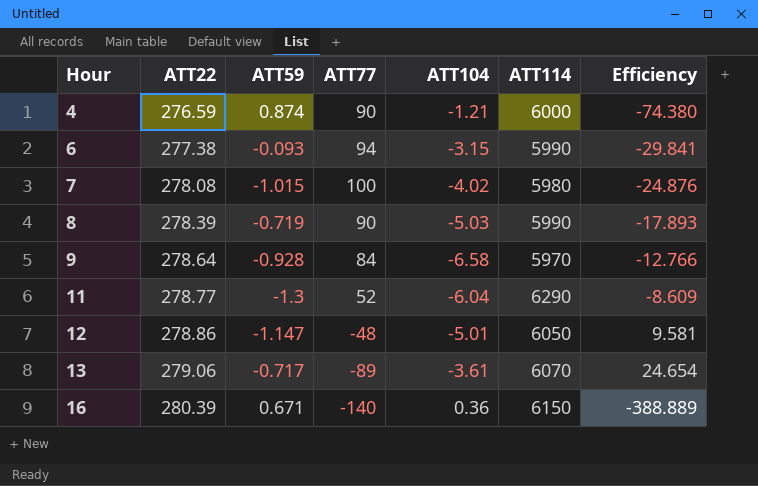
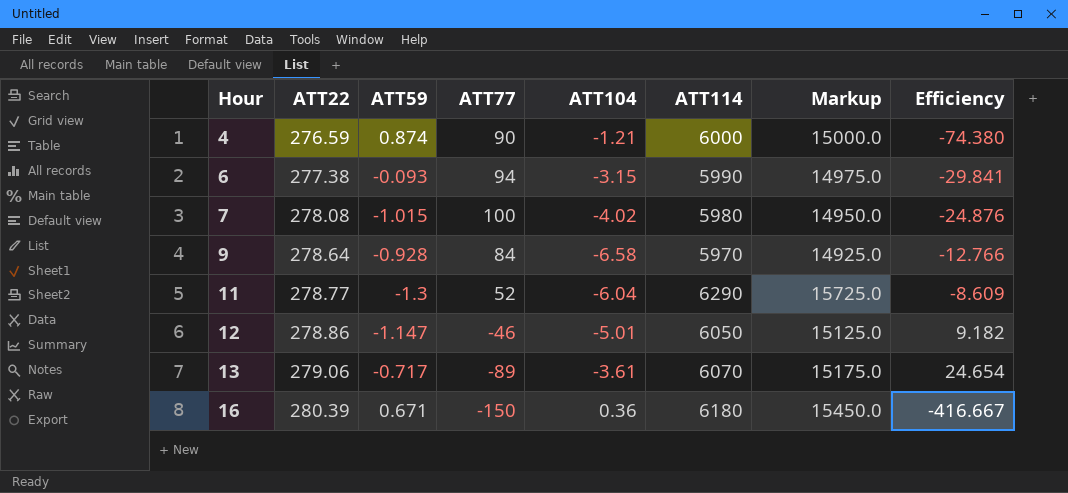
column Markup | formula: none -> [ATT114] * 2.5
row 8: 278.39 | -0.719 | 90 | -5.03 | 5990 | -17.893 -> none
12 | ATT77: -48 -> -46
12 | Efficiency: 9.581 -> 9.182
16 | ATT77: -140 -> -150
16 | ATT114: 6150 -> 6180
16 | Efficiency: -388.889 -> -416.667

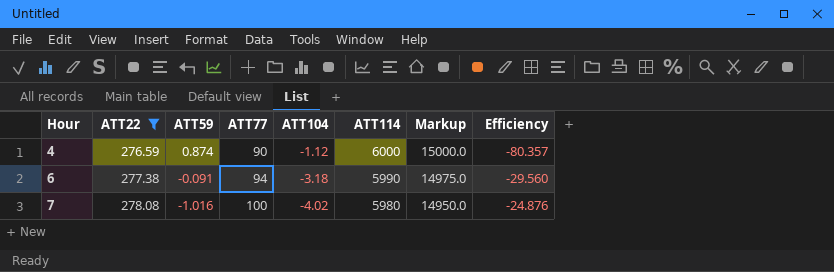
filter: none -> ATT22 <= 278.08
4 | ATT104: -1.21 -> -1.12
4 | Efficiency: -74.380 -> -80.357
6 | ATT59: -0.093 -> -0.091
6 | ATT104: -3.15 -> -3.18
6 | Efficiency: -29.841 -> -29.560
7 | ATT59: -1.015 -> -1.016

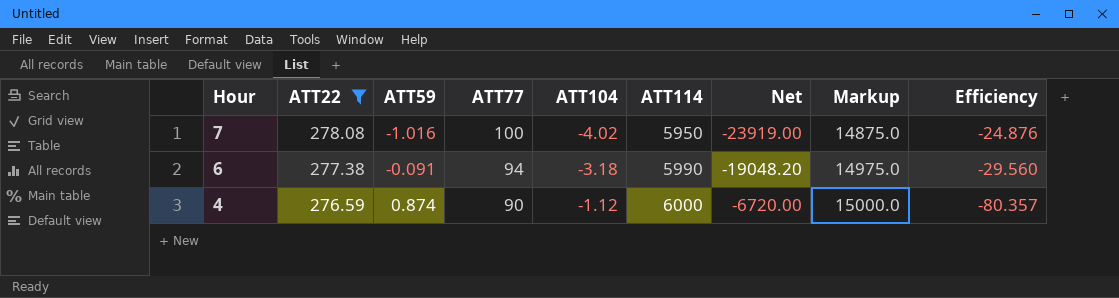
row order: Hour ascending -> Hour descending
column Net | formula: none -> [ATT104] * [ATT114]
7 | ATT114: 5980 -> 5950
7 | Markup: 14950.0 -> 14875.0

